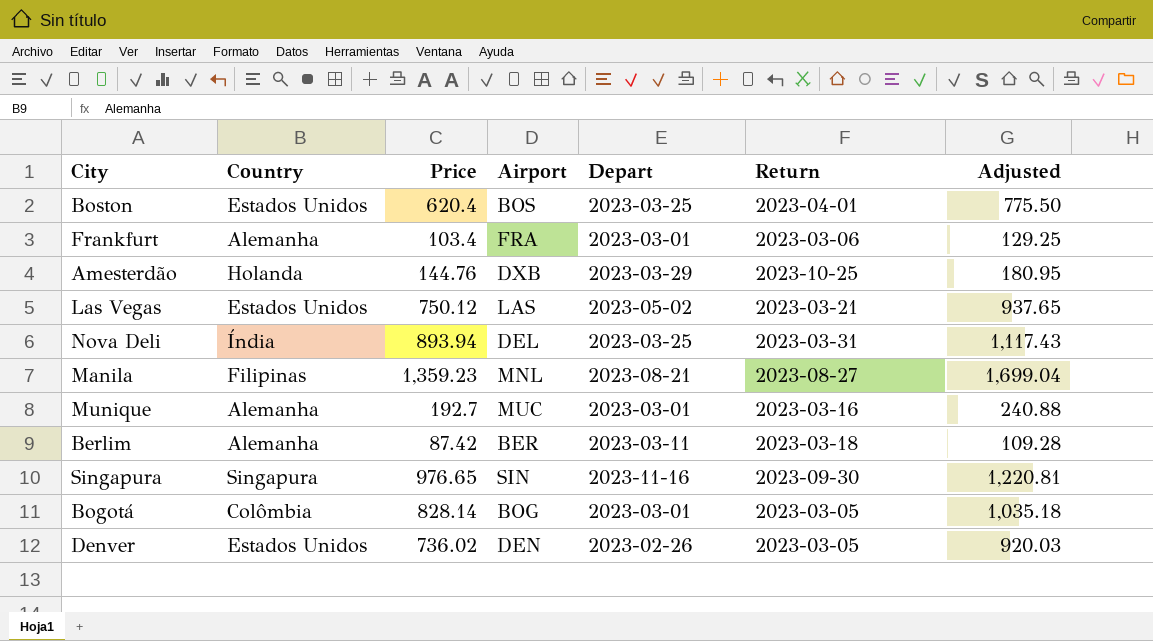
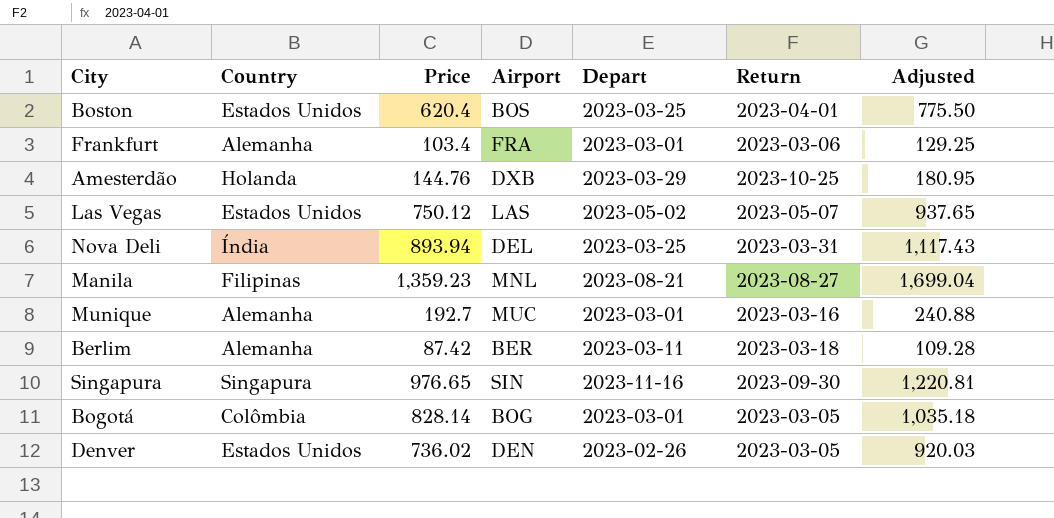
Las Vegas | Return: 2023-03-21 -> 2023-05-07

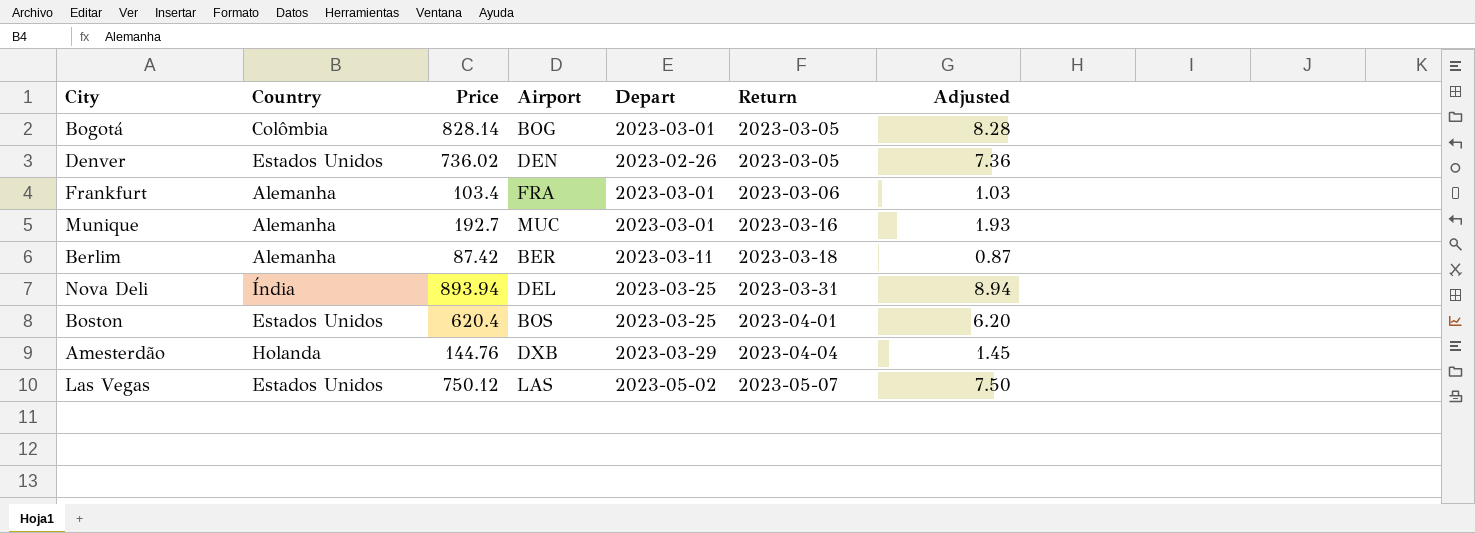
row order: none -> Return ascending
column Adjusted | formula: [Price] * 1.25 -> [Price] * 0.01
row Manila: Filipinas | 1,359.23 | MNL | 2023-08-21 | 2023-08-27 | 1,699.04 -> none
row Singapura: Singapura | 976.65 | SIN | 2023-11-16 | 2023-09-30 | 1,220.81 -> none
Amesterdão | Return: 2023-10-25 -> 2023-04-04

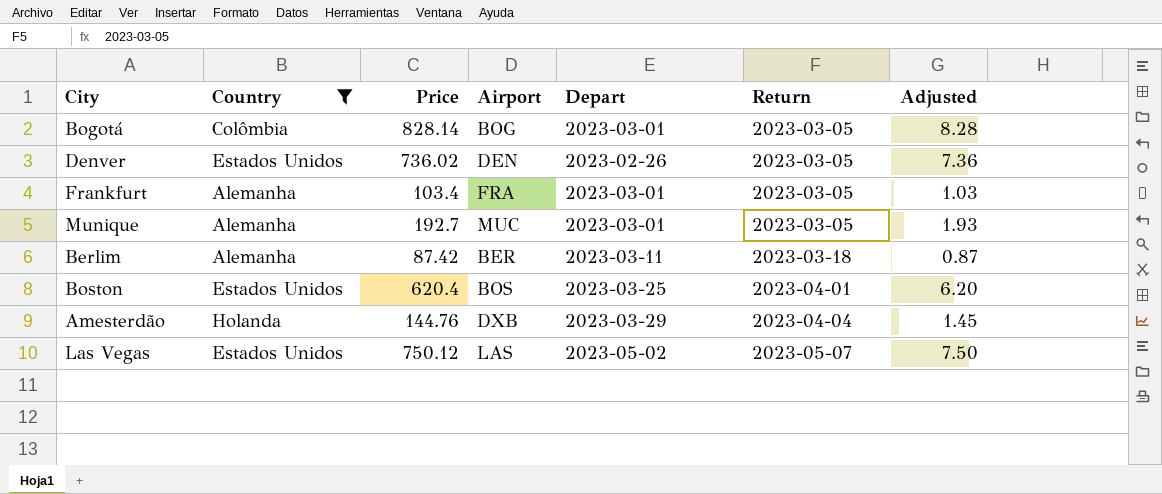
filter: none -> Country != Índia
Frankfurt | Return: 2023-03-06 -> 2023-03-05
Munique | Return: 2023-03-16 -> 2023-03-05

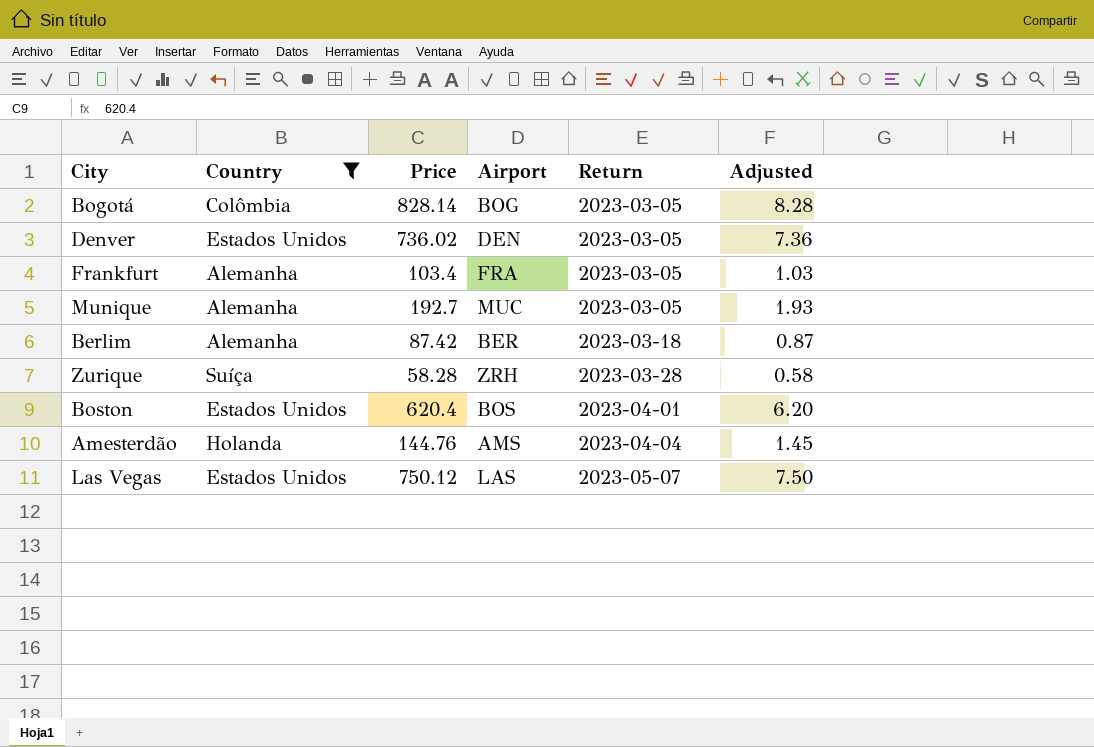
column Depart | position: 5 -> none
row Zurique: none -> Suíça | 58.28 | ZRH | 2023-03-28 | 0.58
Amesterdão | Airport: DXB -> AMS

